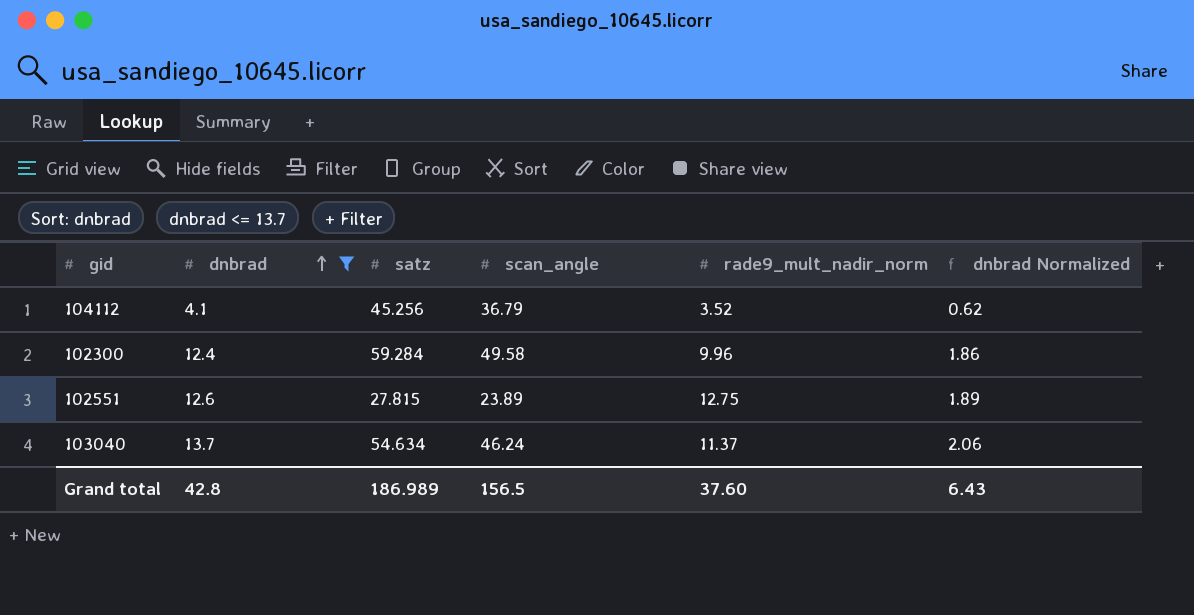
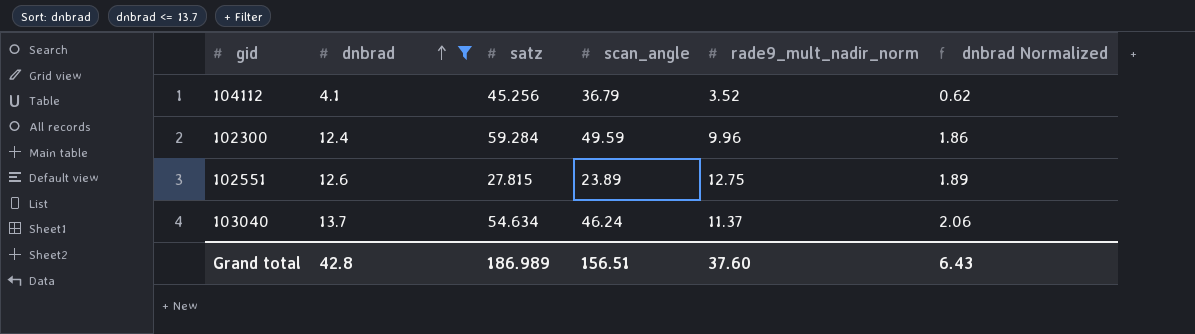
102300 | scan_angle: 49.58 -> 49.59
Grand total | scan_angle: 156.5 -> 156.51

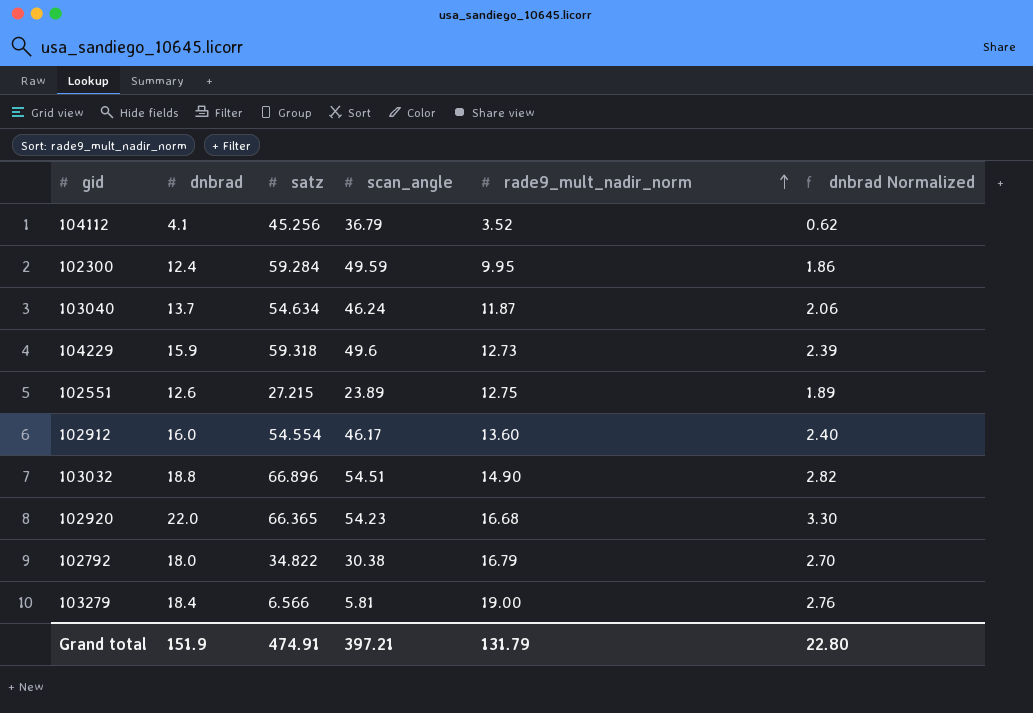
filter: dnbrad <= 13.7 -> none
row order: dnbrad ascending -> rade9_mult_nadir_norm ascending
102300 | rade9_mult_nadir_norm: 9.96 -> 9.95
103040 | rade9_mult_nadir_norm: 11.37 -> 11.87
102551 | satz: 27.815 -> 27.215
Grand total | dnbrad: 42.8 -> 151.9
Grand total | satz: 186.989 -> 474.91
Grand total | scan_angle: 156.51 -> 397.21
Grand total | rade9_mult_nadir_norm: 37.60 -> 131.79
Grand total | dnbrad Normalized: 6.43 -> 22.80

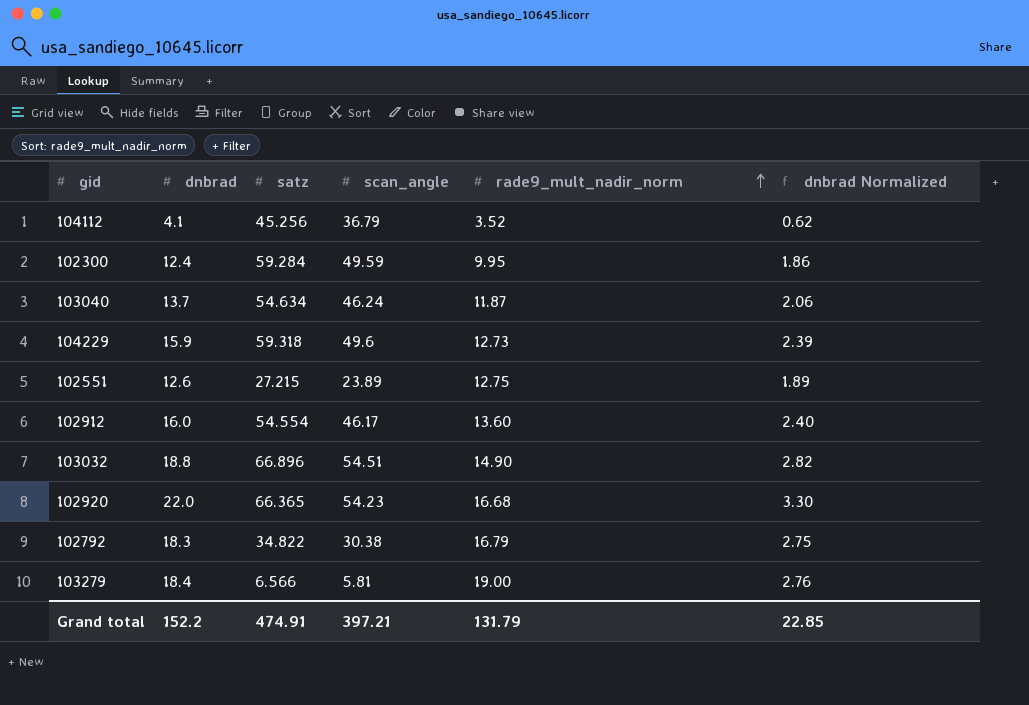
102792 | dnbrad: 18.0 -> 18.3
102792 | dnbrad Normalized: 2.70 -> 2.75
Grand total | dnbrad: 151.9 -> 152.2
Grand total | dnbrad Normalized: 22.80 -> 22.85

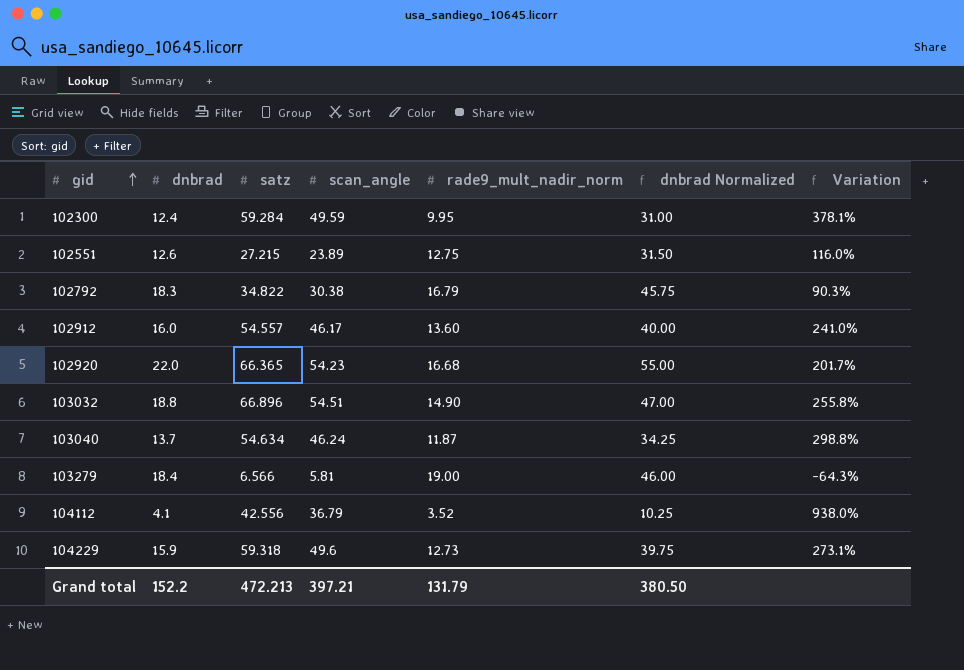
row order: rade9_mult_nadir_norm ascending -> gid ascending
column dnbrad Normalized | formula: [dnbrad] * 0.15 -> [dnbrad] * 2.5
column Variation | formula: none -> ([satz] - [dnbrad]) / [dnbrad]
102912 | satz: 54.554 -> 54.557
104112 | satz: 45.256 -> 42.556
Grand total | satz: 474.91 -> 472.213
Grand total | dnbrad Normalized: 22.85 -> 380.50

